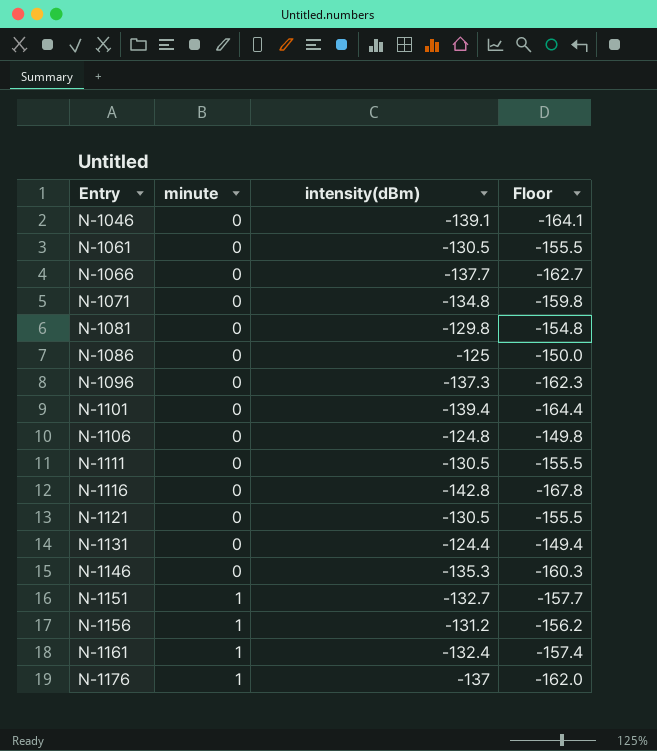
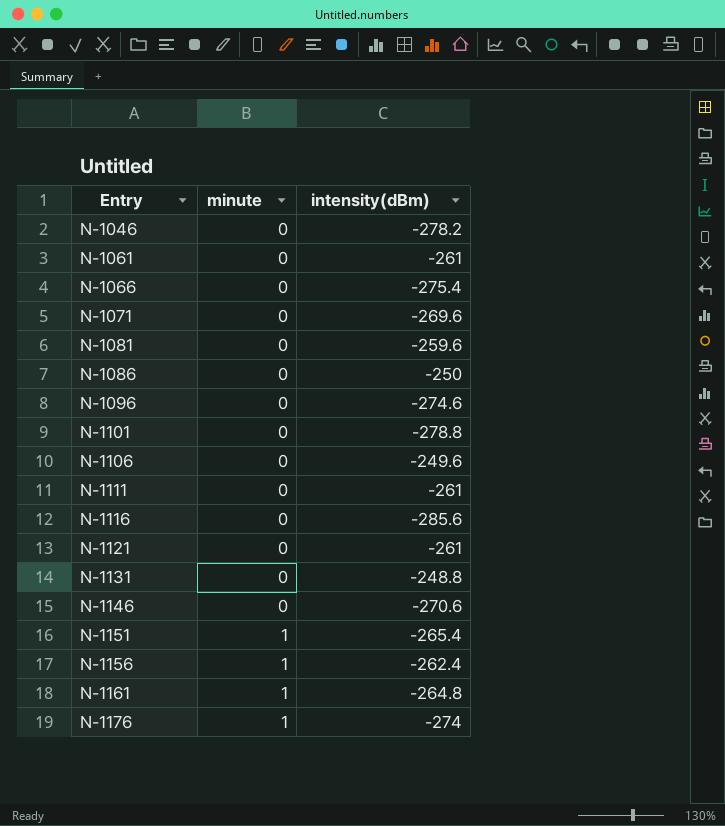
column Floor | formula: [intensity(dBm)] - 25 -> none
N-1046 | intensity(dBm): -139.1 -> -278.2
N-1061 | intensity(dBm): -130.5 -> -261
N-1066 | intensity(dBm): -137.7 -> -275.4
N-1071 | intensity(dBm): -134.8 -> -269.6
N-1081 | intensity(dBm): -129.8 -> -259.6
N-1086 | intensity(dBm): -125 -> -250
N-1096 | intensity(dBm): -137.3 -> -274.6
N-1101 | intensity(dBm): -139.4 -> -278.8
N-1106 | intensity(dBm): -124.8 -> -249.6
N-1111 | intensity(dBm): -130.5 -> -261
N-1116 | intensity(dBm): -142.8 -> -285.6
N-1121 | intensity(dBm): -130.5 -> -261
N-1131 | intensity(dBm): -124.4 -> -248.8
N-1146 | intensity(dBm): -135.3 -> -270.6
N-1151 | intensity(dBm): -132.7 -> -265.4
N-1156 | intensity(dBm): -131.2 -> -262.4
N-1161 | intensity(dBm): -132.4 -> -264.8
N-1176 | intensity(dBm): -137 -> -274

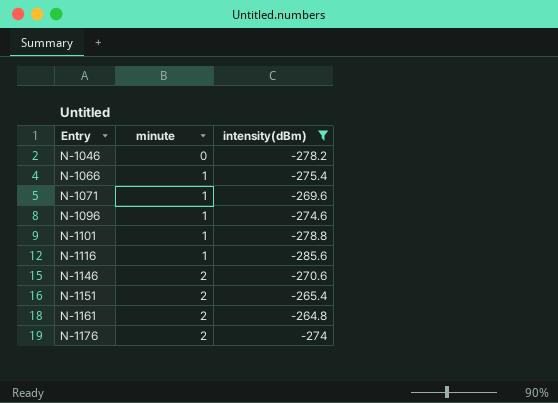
filter: none -> intensity(dBm) <= -264.8
N-1066 | minute: 0 -> 1
N-1071 | minute: 0 -> 1
N-1096 | minute: 0 -> 1
N-1101 | minute: 0 -> 1
N-1116 | minute: 0 -> 1
N-1146 | minute: 0 -> 2
N-1151 | minute: 1 -> 2
N-1161 | minute: 1 -> 2
N-1176 | minute: 1 -> 2

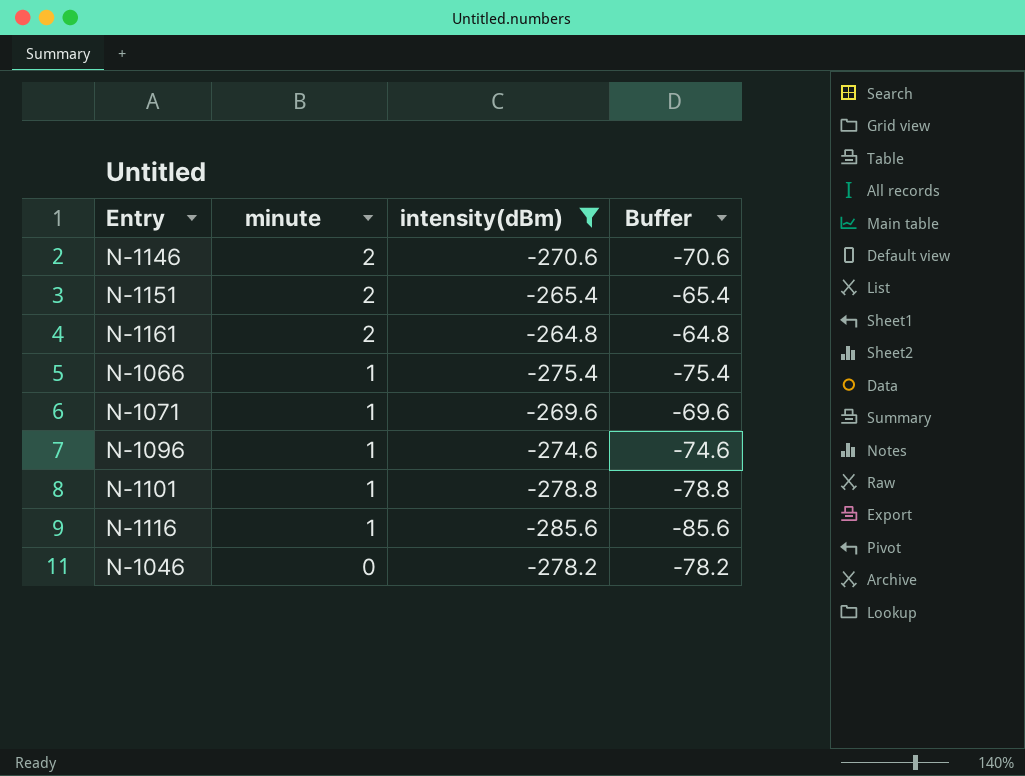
row order: Entry ascending -> minute descending
column Buffer | formula: none -> [intensity(dBm)] + 200
row N-1176: 2 | -274 -> none

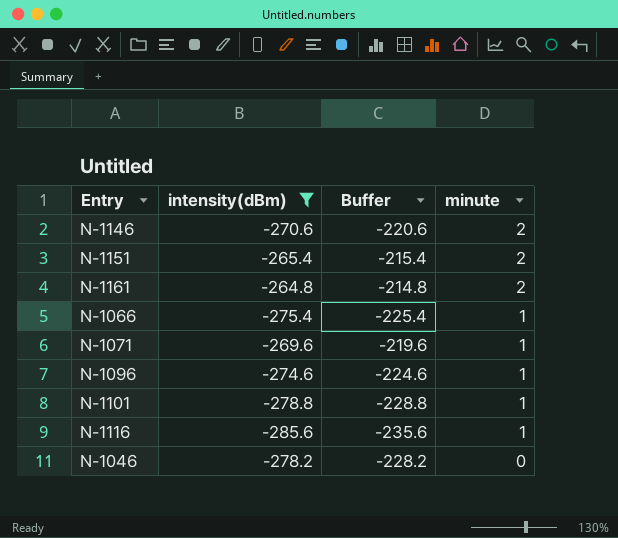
column Buffer | formula: [intensity(dBm)] + 200 -> [intensity(dBm)] + 50
column minute | position: 2 -> 4

